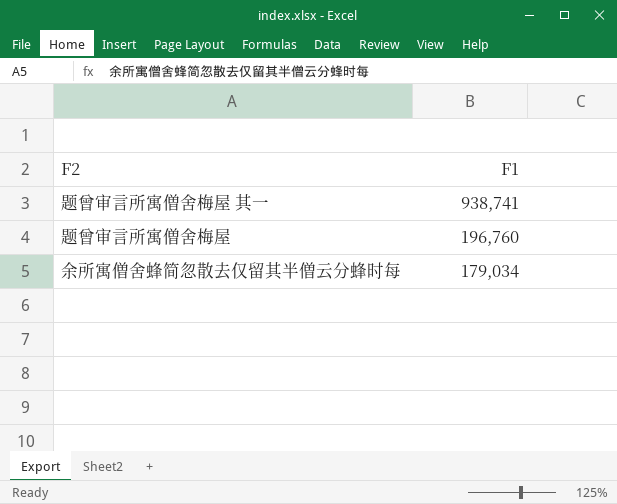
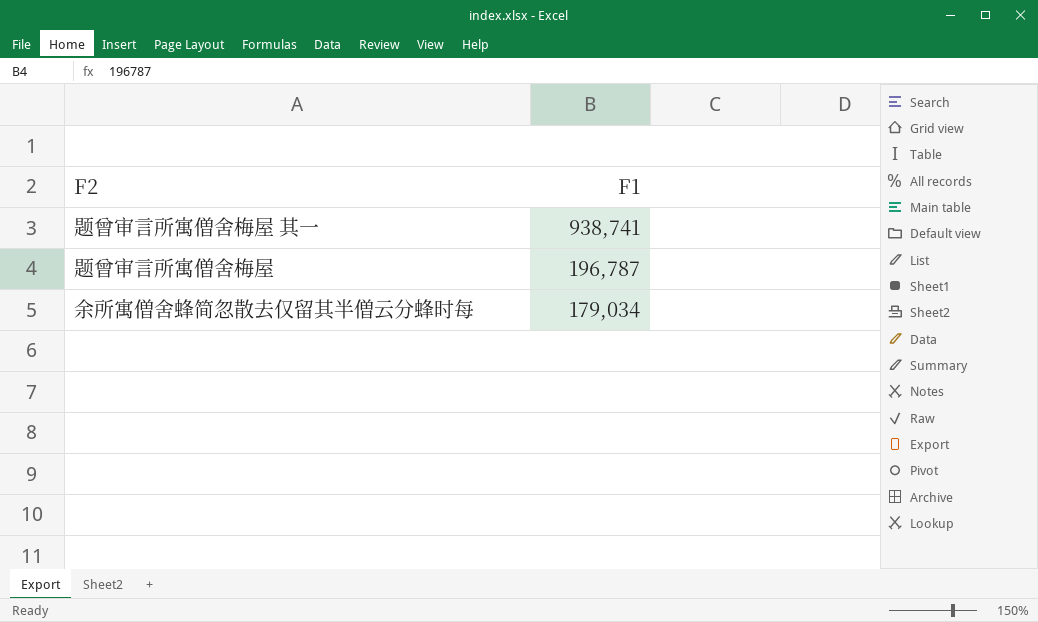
题曾审言所寓僧舍梅屋 | F1: 196,760 -> 196,787

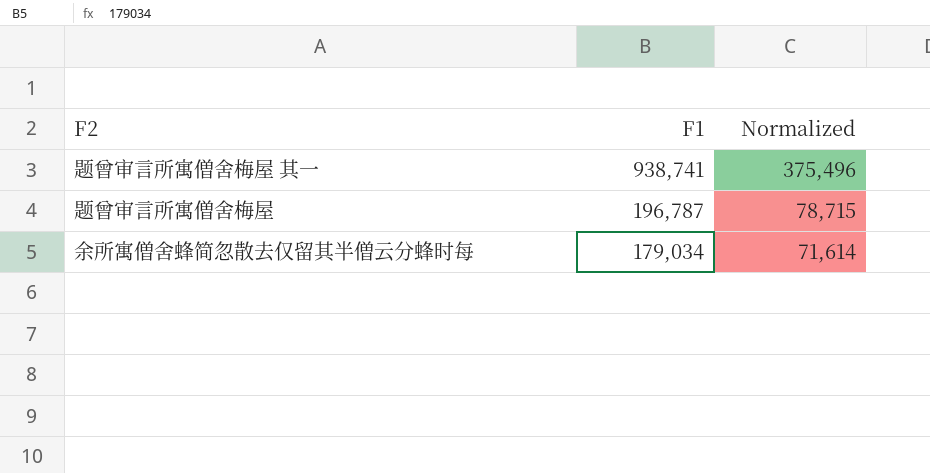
column Normalized | formula: none -> [F1] * 0.4

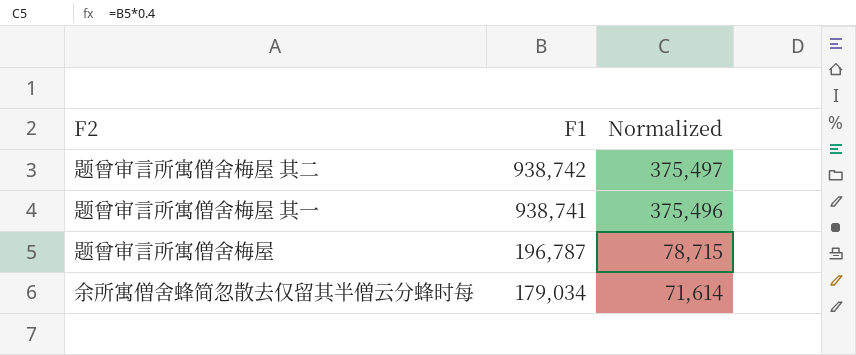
row 题曾审言所寓僧舍梅屋 其二: none -> 938,742 | 375,497

